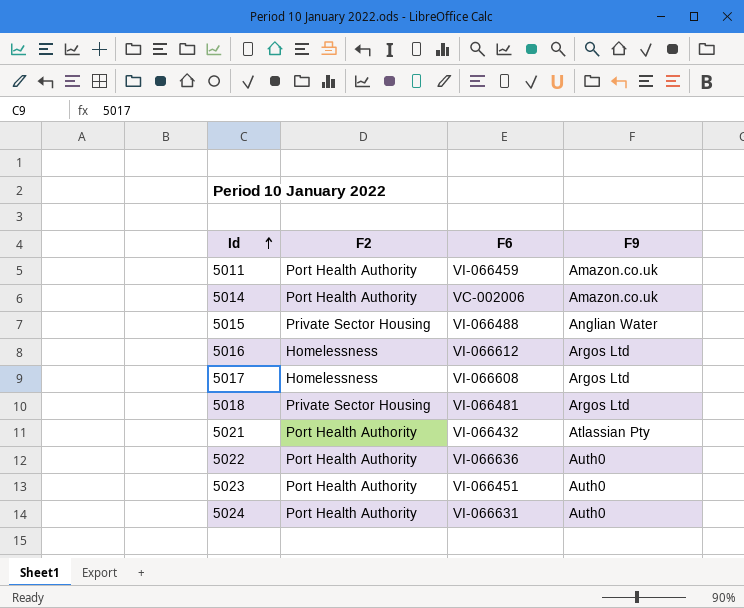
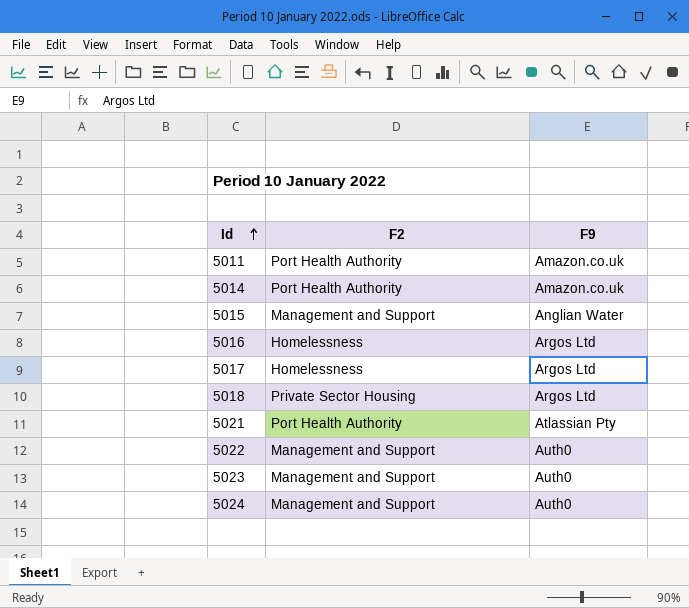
column F6 | position: 3 -> none
5015 | F2: Private Sector Housing -> Management and Support
5022 | F2: Port Health Authority -> Management and Support
5023 | F2: Port Health Authority -> Management and Support
5024 | F2: Port Health Authority -> Management and Support

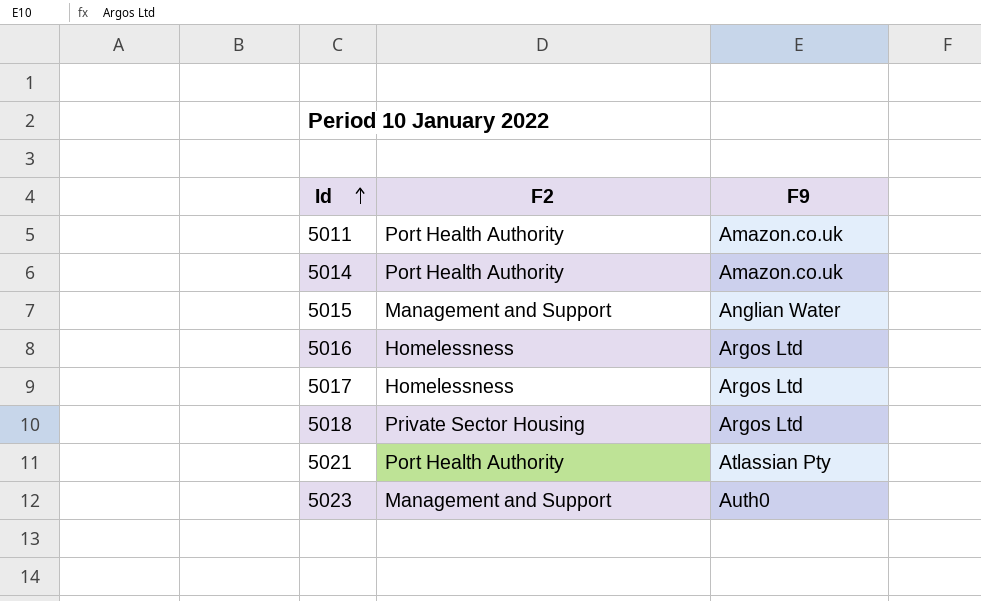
row 5022: Management and Support | Auth0 -> none
row 5024: Management and Support | Auth0 -> none

